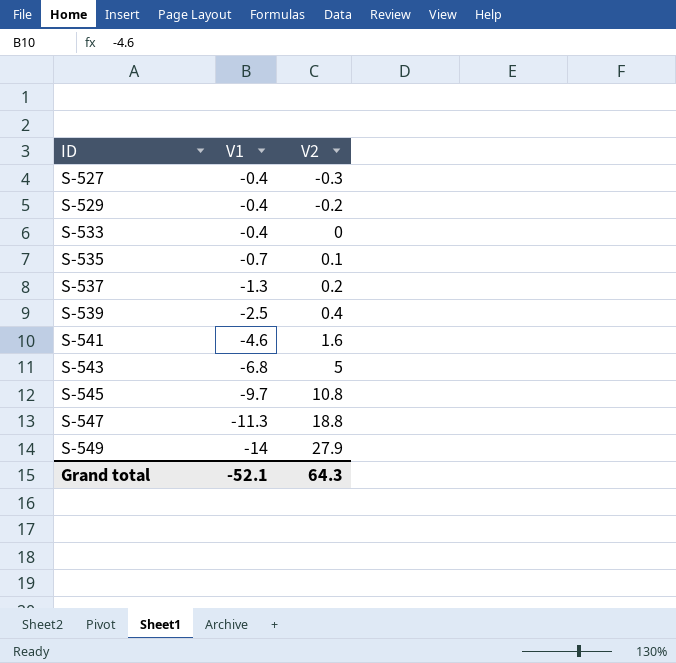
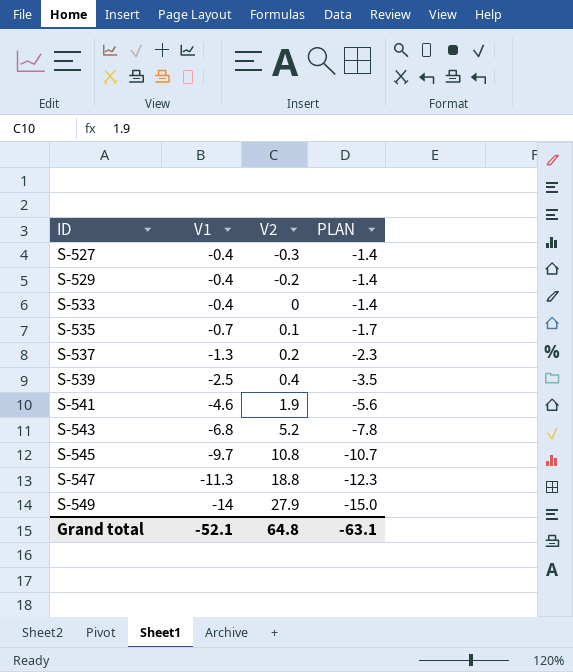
column PLAN | formula: none -> [V1] - 1
S-541 | V2: 1.6 -> 1.9
S-543 | V2: 5 -> 5.2
Grand total | V2: 64.3 -> 64.8

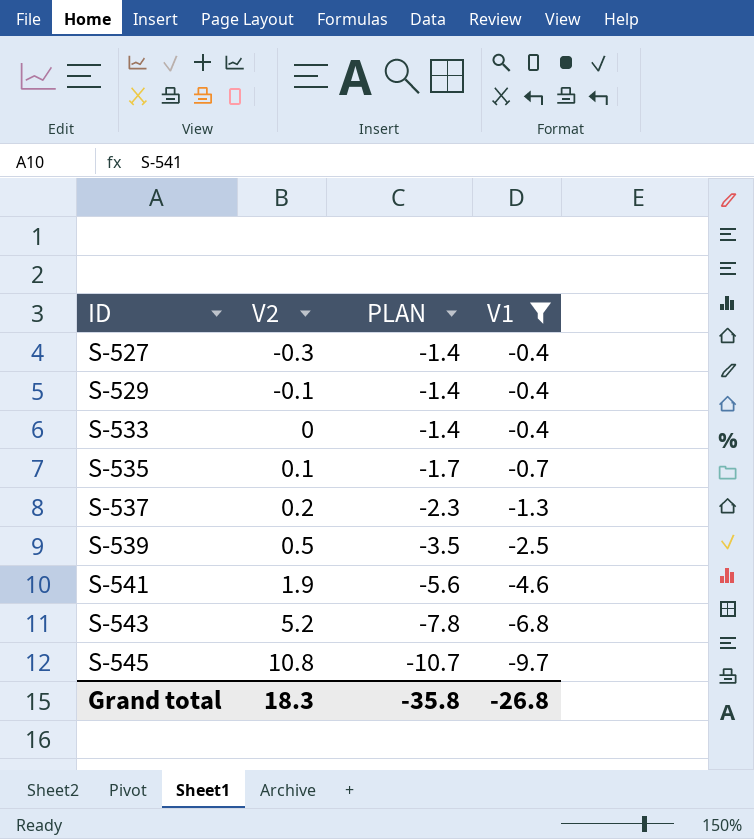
filter: none -> V1 >= -9.7
column V1 | position: 2 -> 4
S-529 | V2: -0.2 -> -0.1
S-539 | V2: 0.4 -> 0.5
Grand total | V2: 64.8 -> 18.3
Grand total | PLAN: -63.1 -> -35.8
Grand total | V1: -52.1 -> -26.8

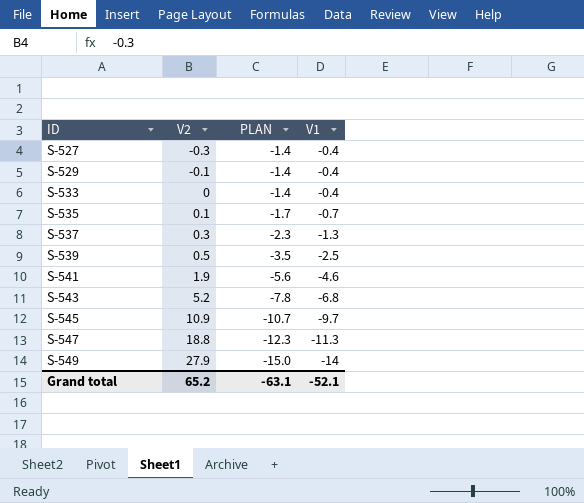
filter: V1 >= -9.7 -> none
S-537 | V2: 0.2 -> 0.3
S-545 | V2: 10.8 -> 10.9
Grand total | V2: 18.3 -> 65.2
Grand total | PLAN: -35.8 -> -63.1
Grand total | V1: -26.8 -> -52.1

